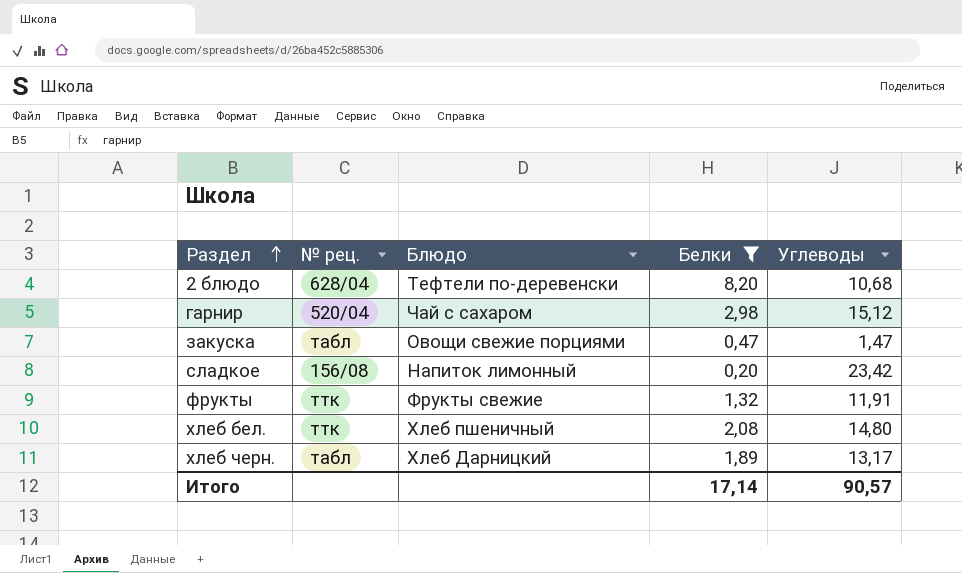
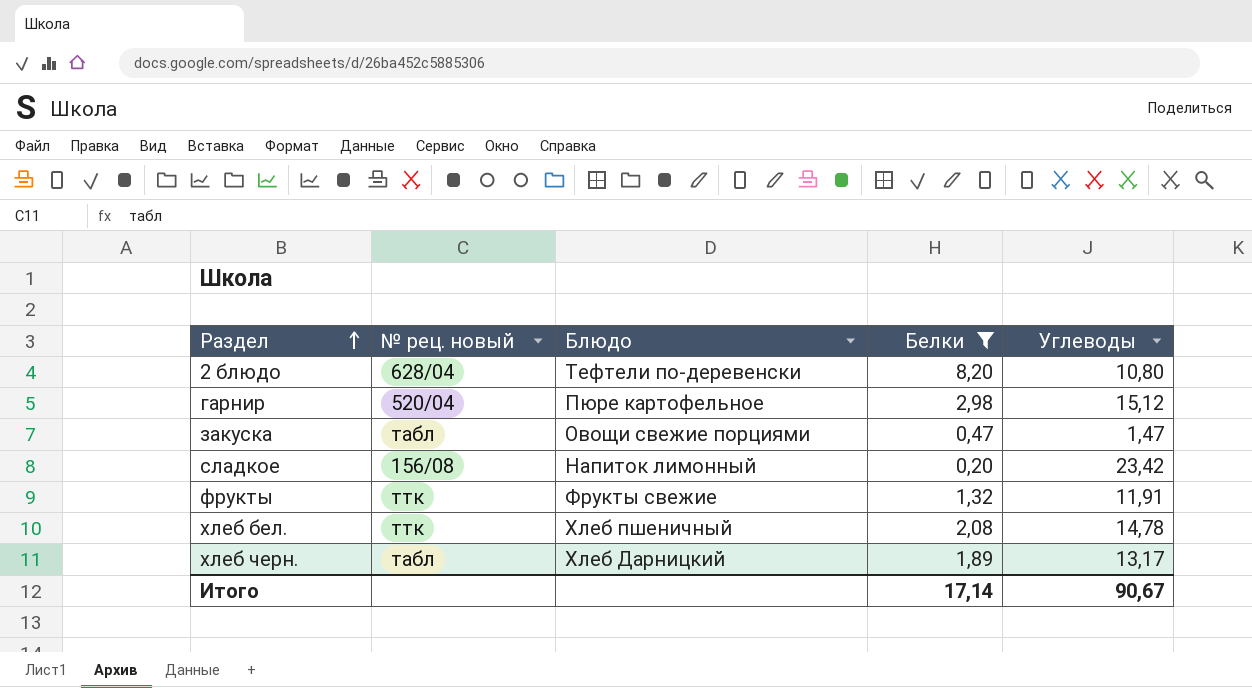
column name: № рец. -> № рец. новый
2 блюдо | Углеводы: 10,68 -> 10,80
гарнир | Блюдо: Чай с сахаром -> Пюре картофельное
хлеб бел. | Углеводы: 14,80 -> 14,78
Итого | Углеводы: 90,57 -> 90,67

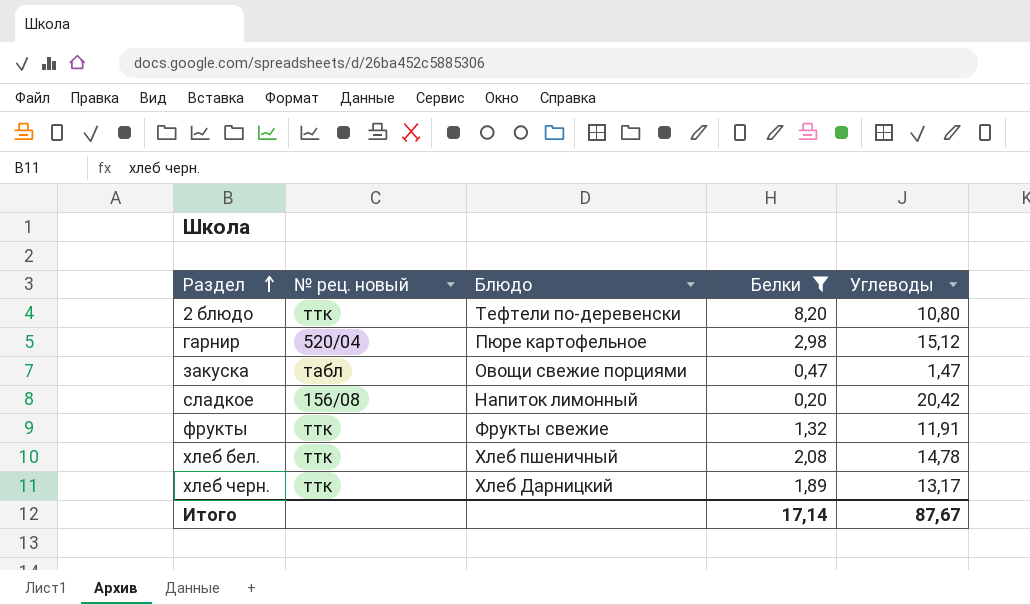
2 блюдо | № рец. новый: 628/04 -> ттк
сладкое | Углеводы: 23,42 -> 20,42
хлеб черн. | № рец. новый: табл -> ттк
Итого | Углеводы: 90,67 -> 87,67

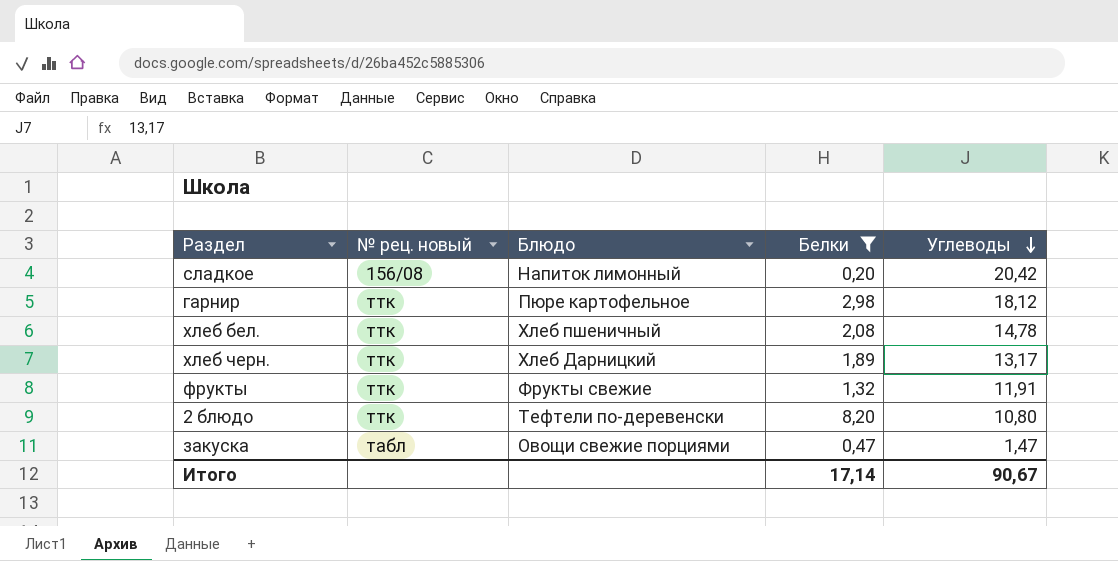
row order: Раздел ascending -> Углеводы descending
гарнир | № рец. новый: 520/04 -> ттк
гарнир | Углеводы: 15,12 -> 18,12
Итого | Углеводы: 87,67 -> 90,67

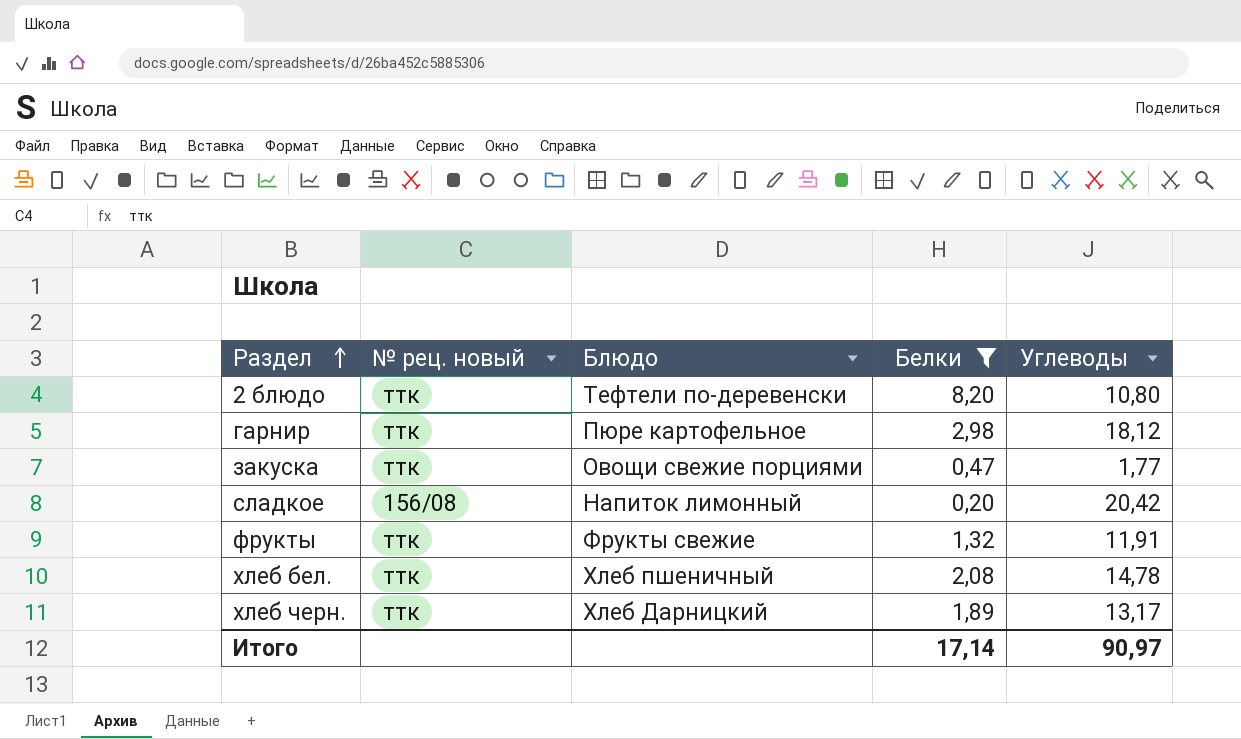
row order: Углеводы descending -> Раздел ascending
закуска | № рец. новый: табл -> ттк
закуска | Углеводы: 1,47 -> 1,77
Итого | Углеводы: 90,67 -> 90,97

